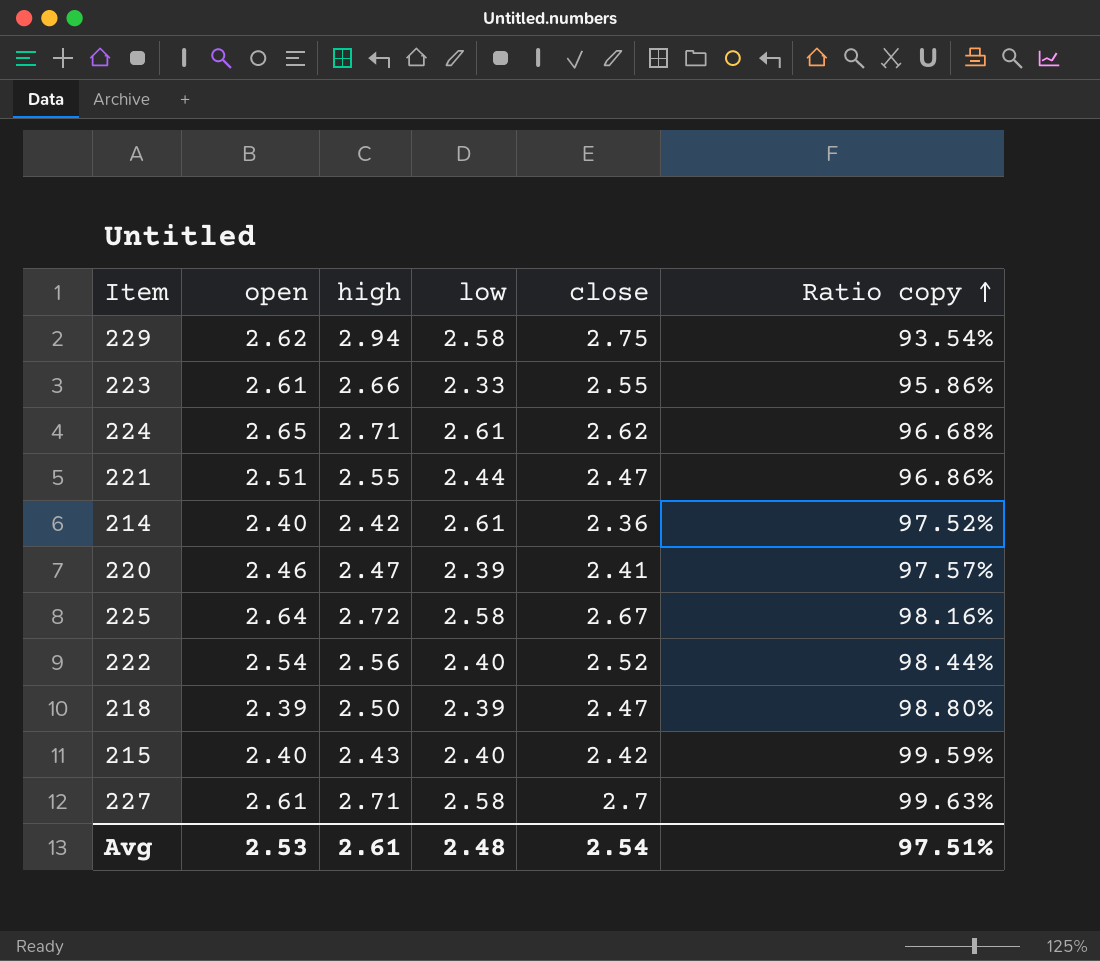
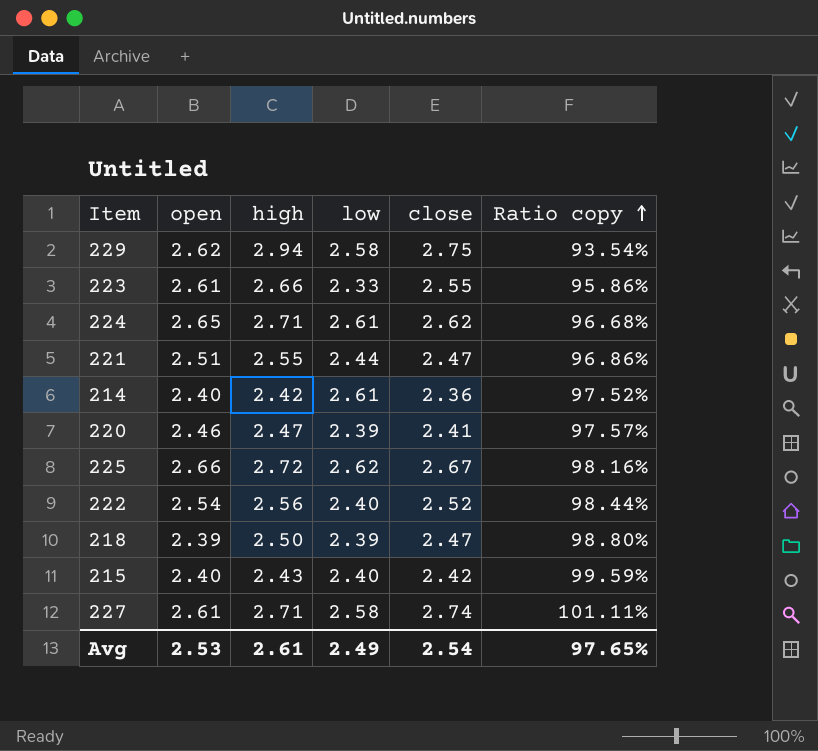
225 | open: 2.64 -> 2.66
225 | low: 2.58 -> 2.62
227 | close: 2.7 -> 2.74
227 | Ratio copy: 99.63% -> 101.11%
Avg | low: 2.48 -> 2.49
Avg | Ratio copy: 97.51% -> 97.65%

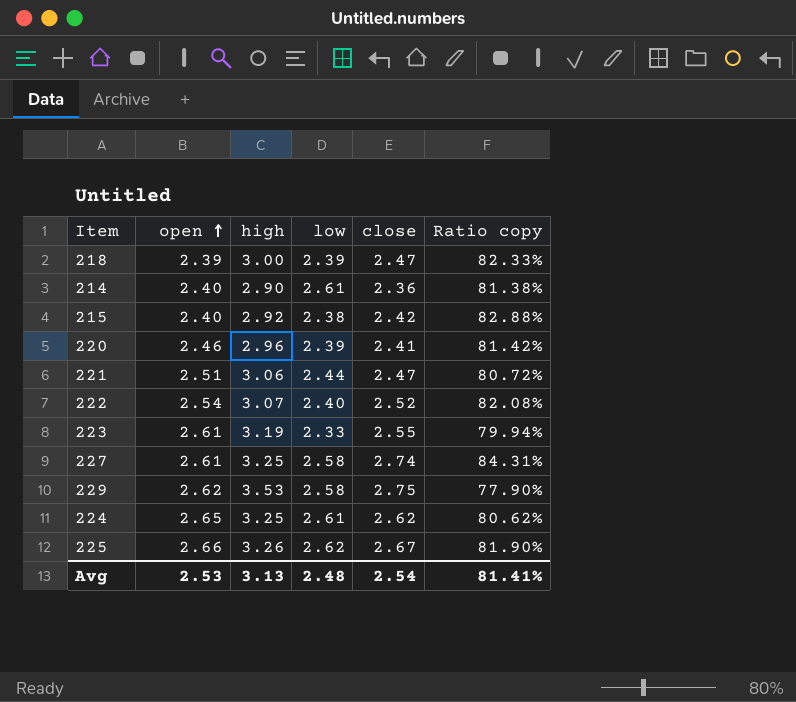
row order: Ratio copy ascending -> open ascending
218 | high: 2.50 -> 3.00
218 | Ratio copy: 98.80% -> 82.33%
214 | high: 2.42 -> 2.90
214 | Ratio copy: 97.52% -> 81.38%
215 | high: 2.43 -> 2.92
215 | low: 2.40 -> 2.38
215 | Ratio copy: 99.59% -> 82.88%
220 | high: 2.47 -> 2.96
220 | Ratio copy: 97.57% -> 81.42%
221 | high: 2.55 -> 3.06
221 | Ratio copy: 96.86% -> 80.72%
222 | high: 2.56 -> 3.07
222 | Ratio copy: 98.44% -> 82.08%
223 | high: 2.66 -> 3.19
223 | Ratio copy: 95.86% -> 79.94%
227 | high: 2.71 -> 3.25
227 | Ratio copy: 101.11% -> 84.31%
229 | high: 2.94 -> 3.53
229 | Ratio copy: 93.54% -> 77.90%
224 | high: 2.71 -> 3.25
224 | Ratio copy: 96.68% -> 80.62%
225 | high: 2.72 -> 3.26
225 | Ratio copy: 98.16% -> 81.90%
Avg | high: 2.61 -> 3.13
Avg | low: 2.49 -> 2.48
Avg | Ratio copy: 97.65% -> 81.41%

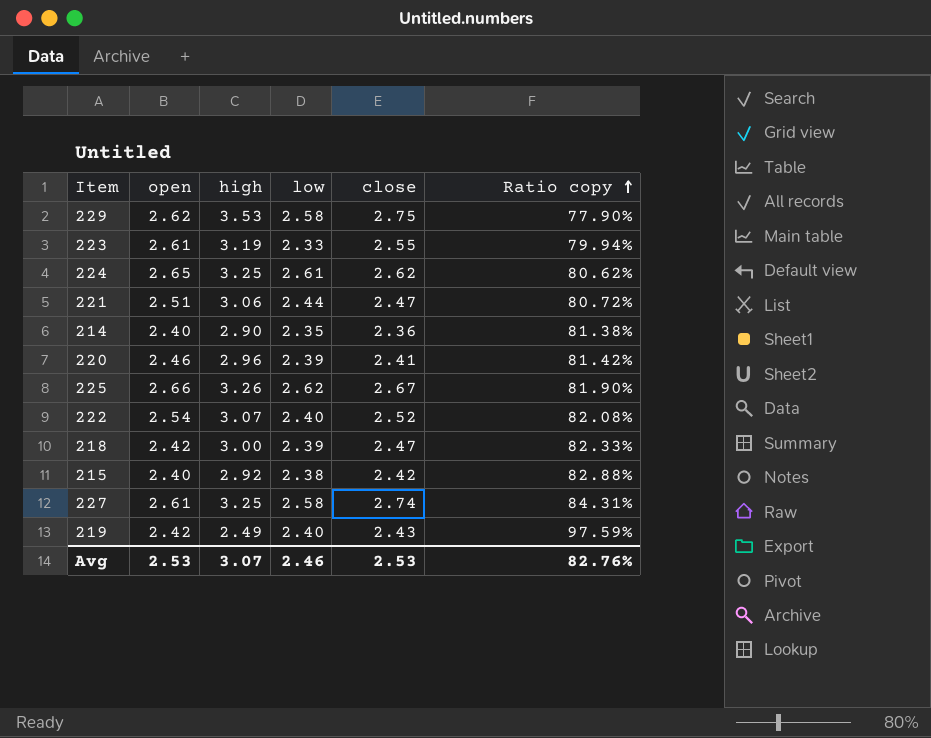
row order: open ascending -> Ratio copy ascending
214 | low: 2.61 -> 2.35
218 | open: 2.39 -> 2.42
row 219: none -> 2.42 | 2.49 | 2.40 | 2.43 | 97.59%
Avg | high: 3.13 -> 3.07
Avg | low: 2.48 -> 2.46
Avg | close: 2.54 -> 2.53
Avg | Ratio copy: 81.41% -> 82.76%

